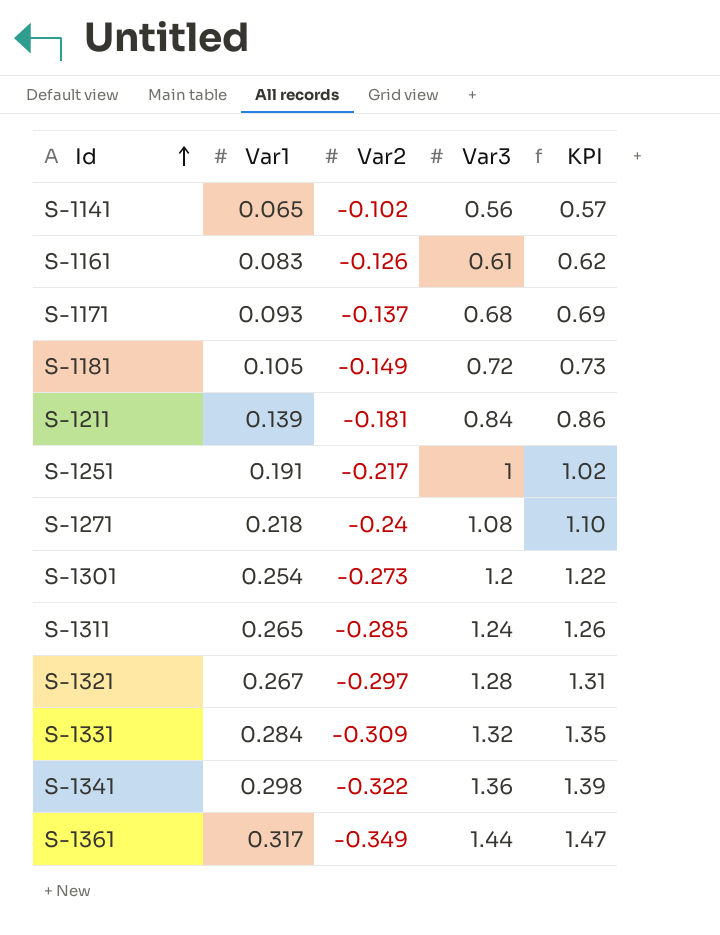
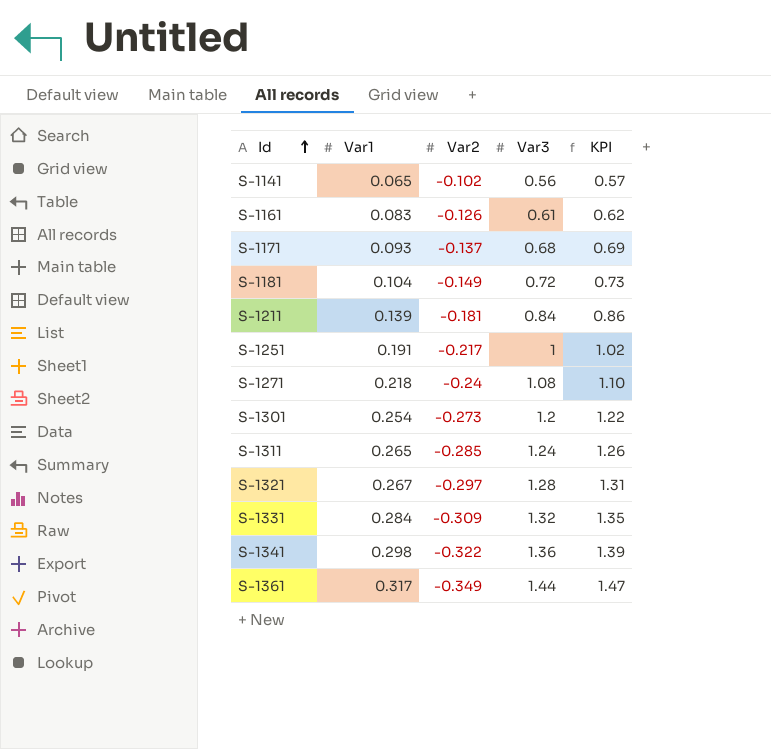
S-1181 | Var1: 0.105 -> 0.104

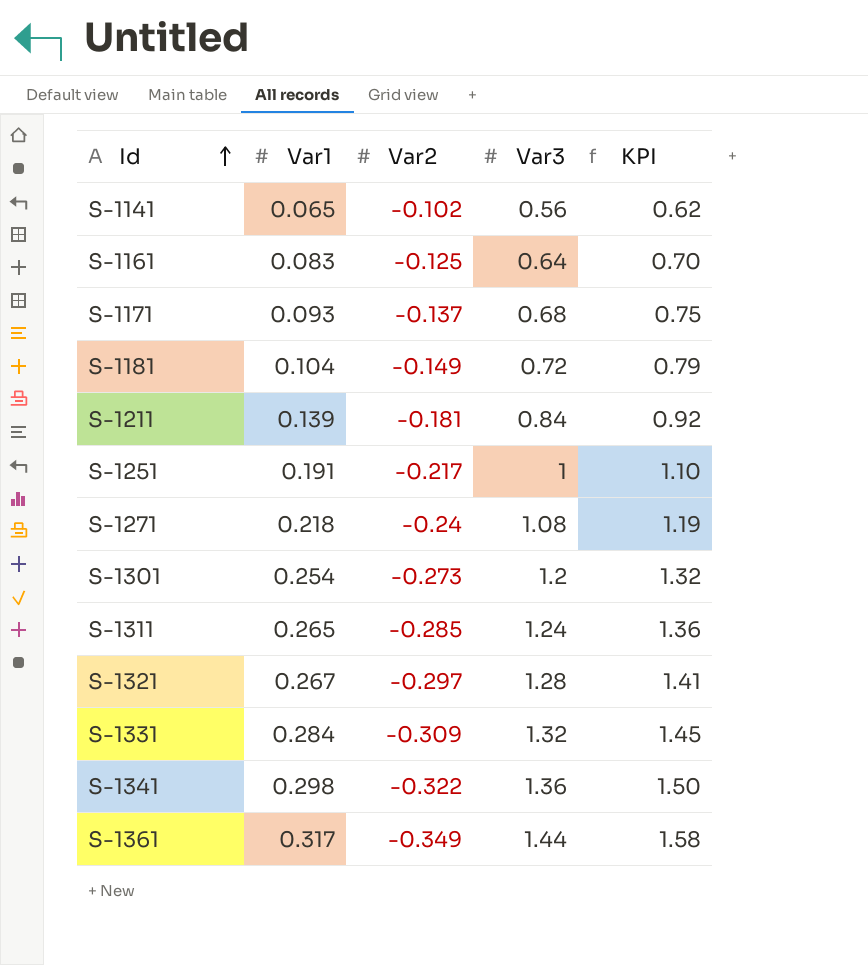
column KPI | formula: [Var3] * 1.02 -> [Var3] * 1.1
S-1161 | Var2: -0.126 -> -0.125
S-1161 | Var3: 0.61 -> 0.64

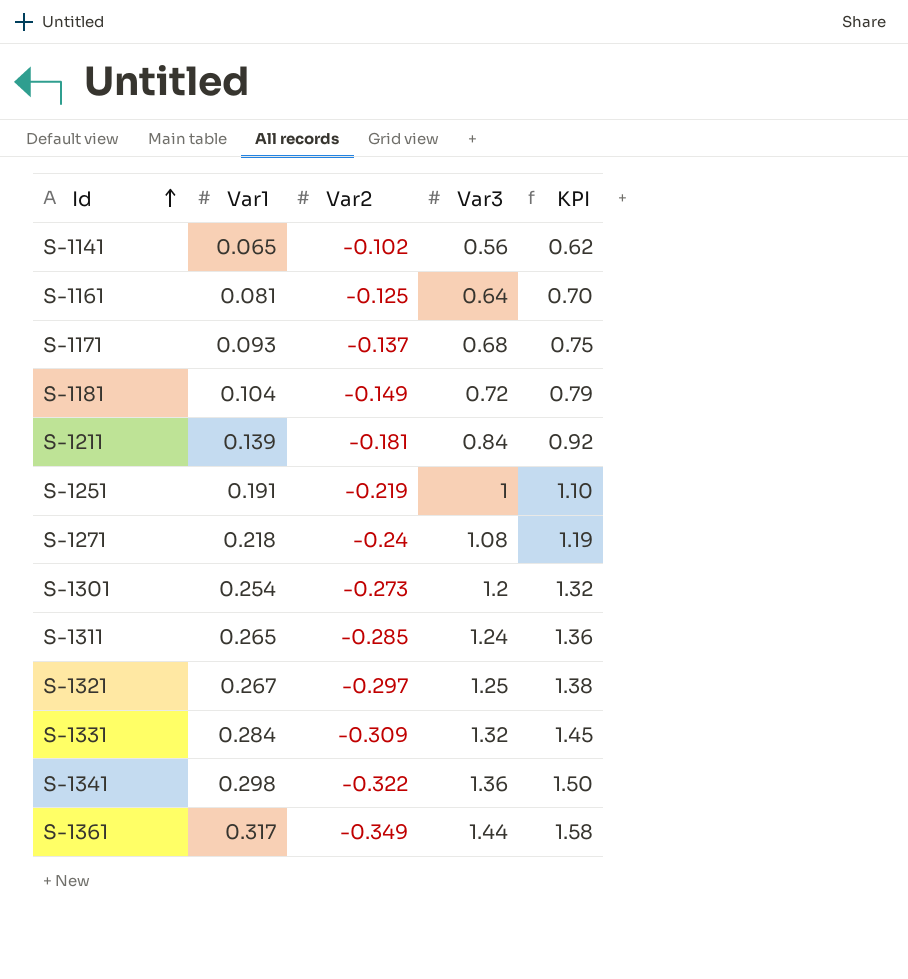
S-1161 | Var1: 0.083 -> 0.081
S-1251 | Var2: -0.217 -> -0.219
S-1321 | Var3: 1.28 -> 1.25
S-1321 | KPI: 1.41 -> 1.38

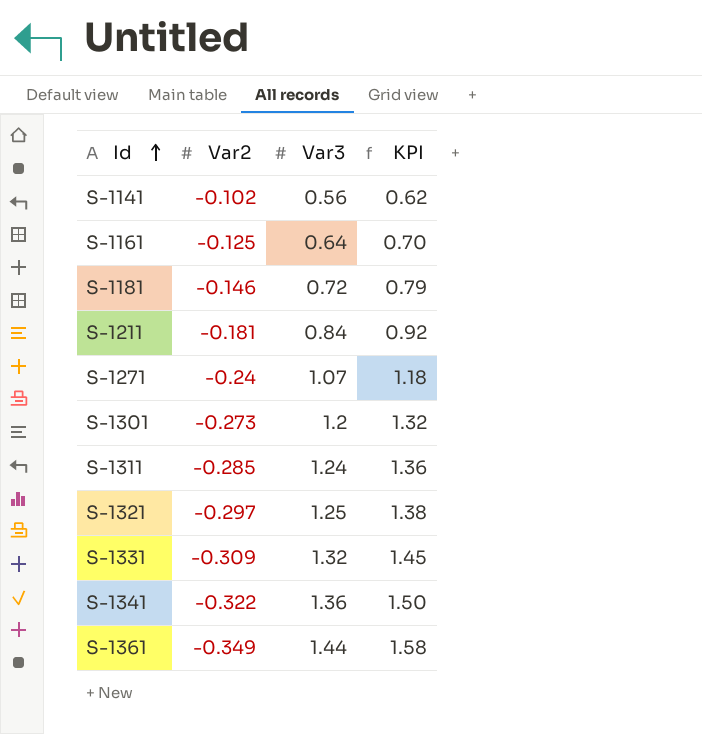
column Var1 | position: 2 -> none
row S-1171: 0.093 | -0.137 | 0.68 | 0.75 -> none
row S-1251: 0.191 | -0.219 | 1 | 1.10 -> none
S-1181 | Var2: -0.149 -> -0.146
S-1271 | Var3: 1.08 -> 1.07
S-1271 | KPI: 1.19 -> 1.18

